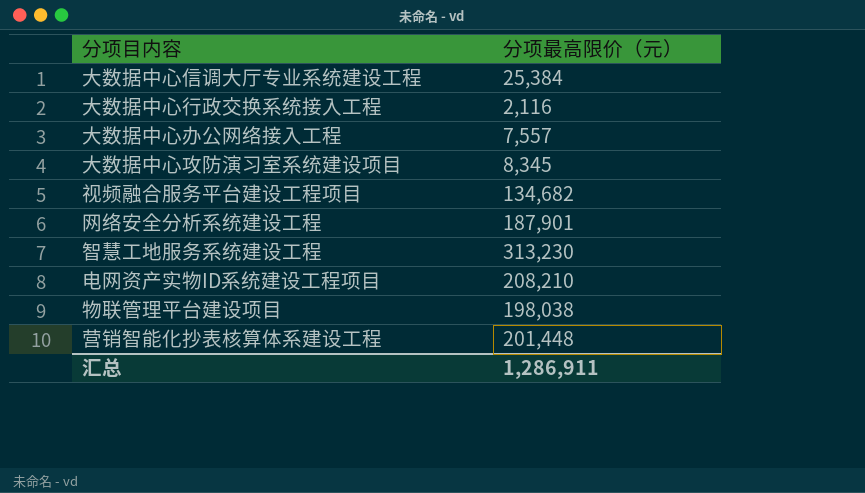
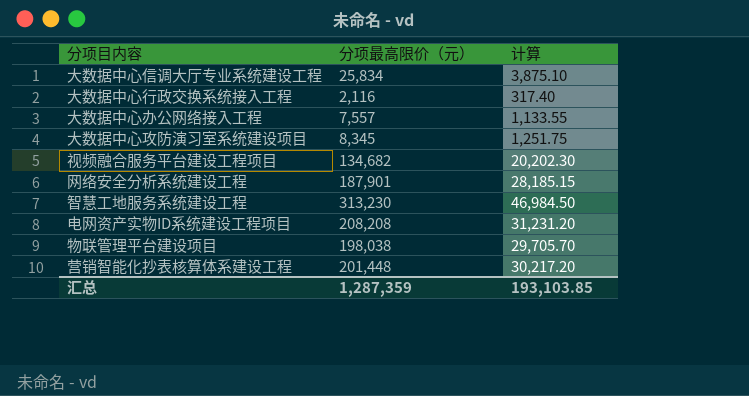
column 计算 | formula: none -> [分项最高限价（元）] * 0.15
大数据中心信调大厅专业系统建设工程 | 分项最高限价（元）: 25,384 -> 25,834
电网资产实物ID系统建设工程项目 | 分项最高限价（元）: 208,210 -> 208,208
汇总 | 分项最高限价（元）: 1,286,911 -> 1,287,359

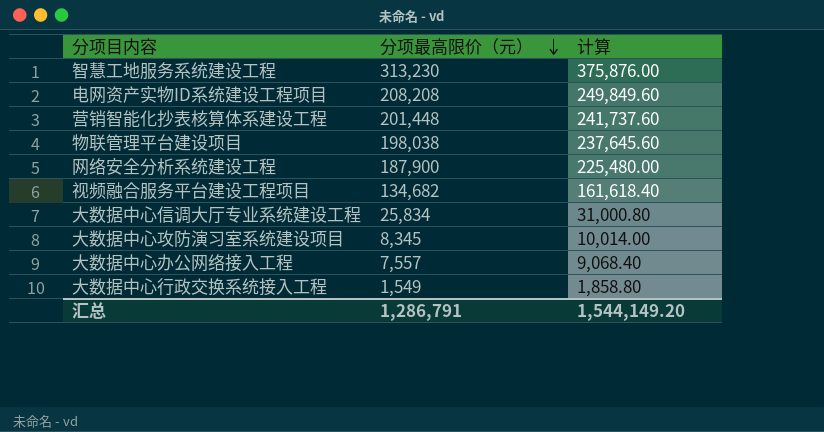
row order: none -> 分项最高限价（元） descending
column 计算 | formula: [分项最高限价（元）] * 0.15 -> [分项最高限价（元）] * 1.2
网络安全分析系统建设工程 | 分项最高限价（元）: 187,901 -> 187,900
大数据中心行政交换系统接入工程 | 分项最高限价（元）: 2,116 -> 1,549
汇总 | 分项最高限价（元）: 1,287,359 -> 1,286,791
汇总 | 计算: 193,103.85 -> 1,544,149.20

